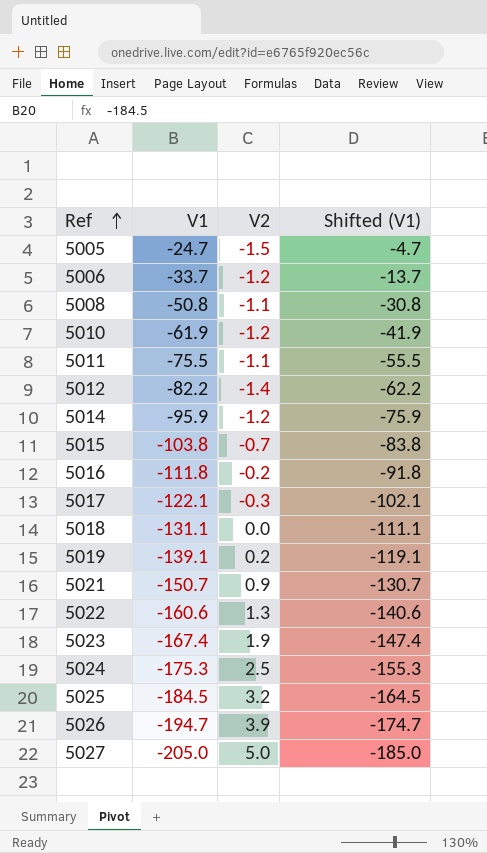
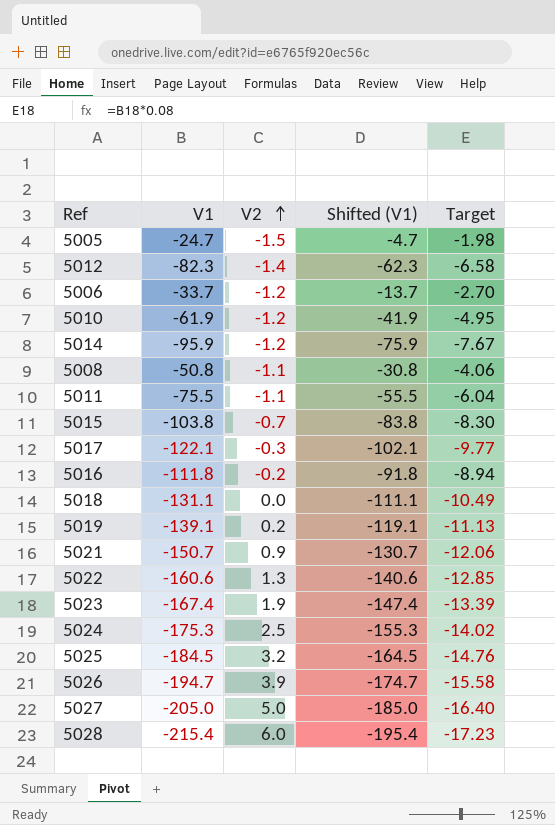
row order: Ref ascending -> V2 ascending
column Target | formula: none -> [V1] * 0.08
5012 | V1: -82.2 -> -82.3
5012 | Shifted (V1): -62.2 -> -62.3
row 5028: none -> -215.4 | 6.0 | -195.4 | -17.23

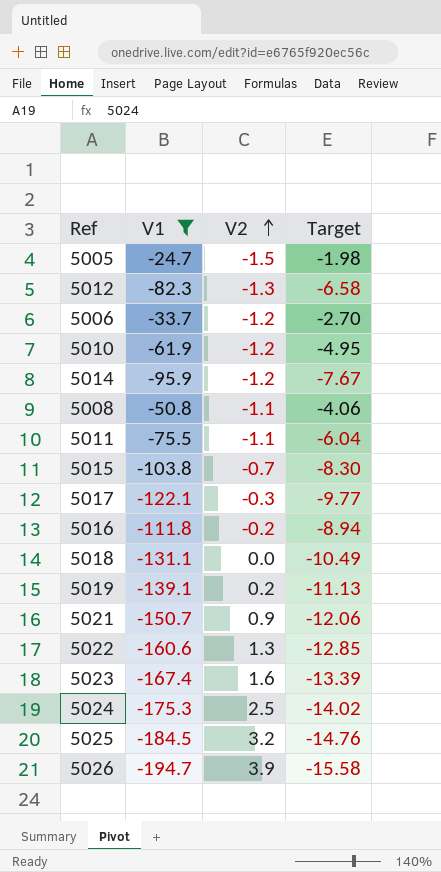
filter: none -> V1 >= -194.7
column Shifted (V1) | formula: [V1] + 20 -> none
5012 | V2: -1.4 -> -1.3
5023 | V2: 1.9 -> 1.6

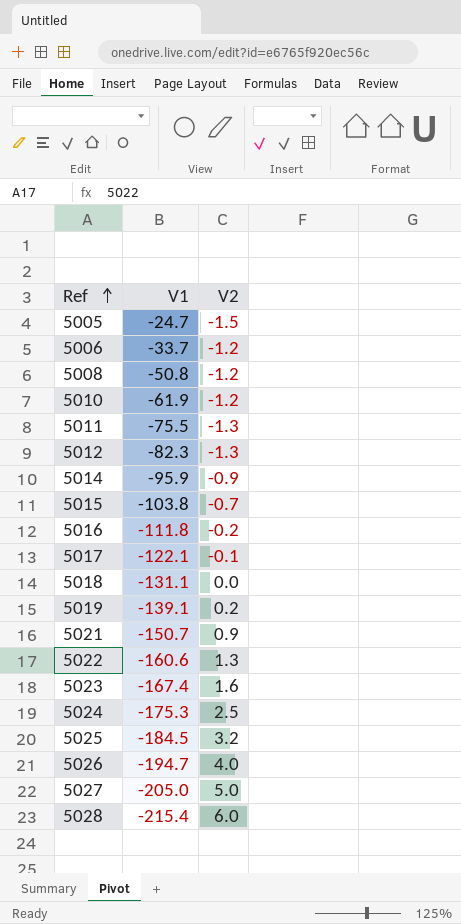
filter: V1 >= -194.7 -> none
row order: V2 ascending -> Ref ascending
column Target | formula: [V1] * 0.08 -> none
5008 | V2: -1.1 -> -1.2
5011 | V2: -1.1 -> -1.3
5014 | V2: -1.2 -> -0.9
5017 | V2: -0.3 -> -0.1
5026 | V2: 3.9 -> 4.0

